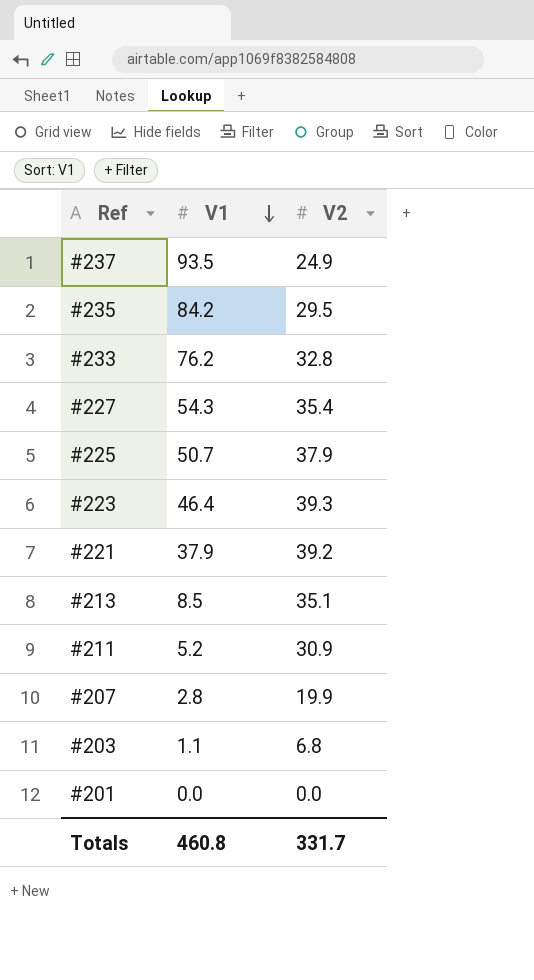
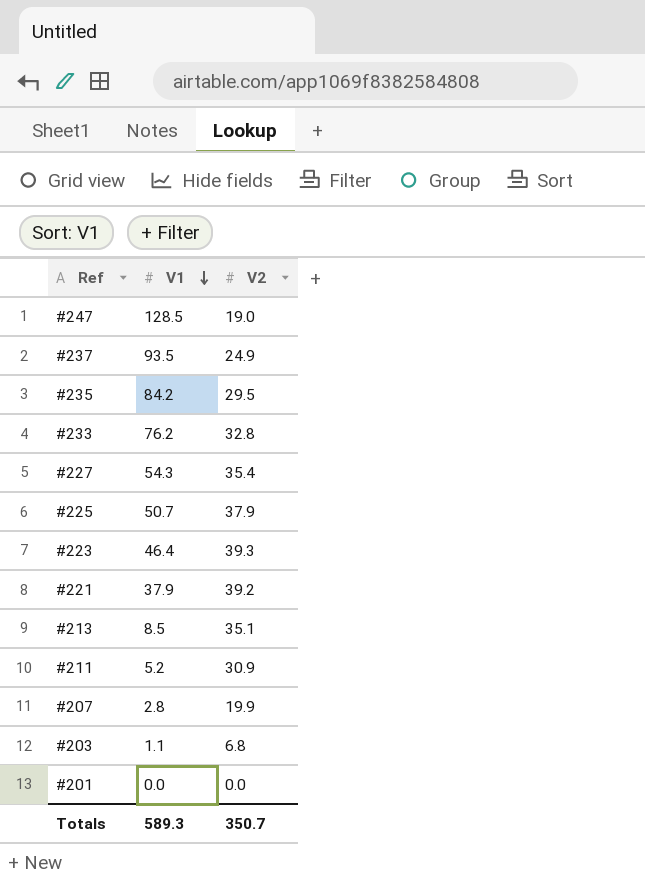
row #247: none -> 128.5 | 19.0
Totals | V1: 460.8 -> 589.3
Totals | V2: 331.7 -> 350.7

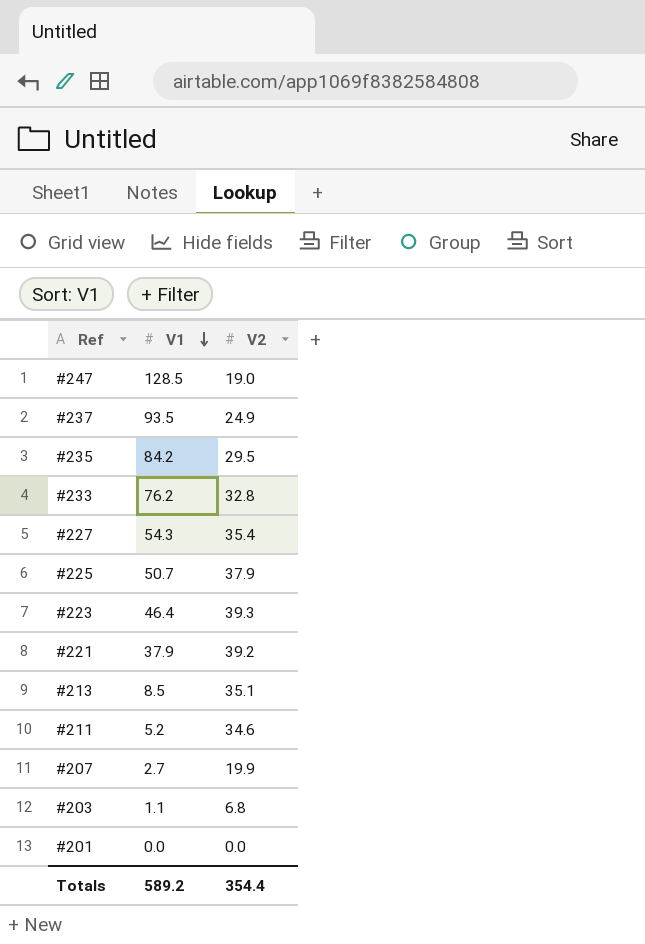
#211 | V2: 30.9 -> 34.6
#207 | V1: 2.8 -> 2.7
Totals | V1: 589.3 -> 589.2
Totals | V2: 350.7 -> 354.4

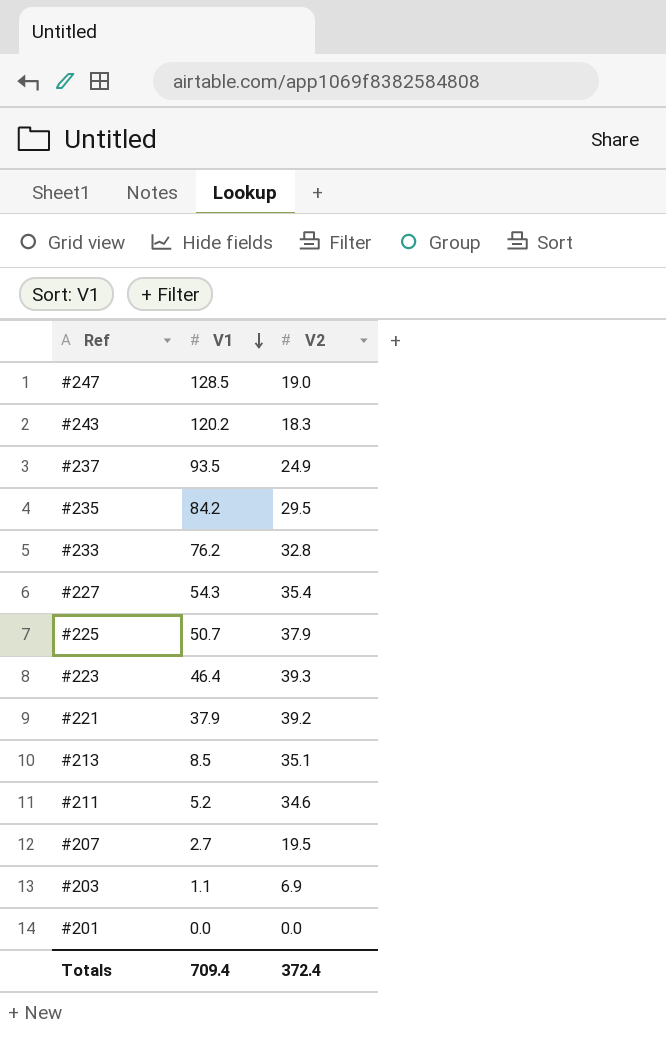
row #243: none -> 120.2 | 18.3
#207 | V2: 19.9 -> 19.5
#203 | V2: 6.8 -> 6.9
Totals | V1: 589.2 -> 709.4
Totals | V2: 354.4 -> 372.4

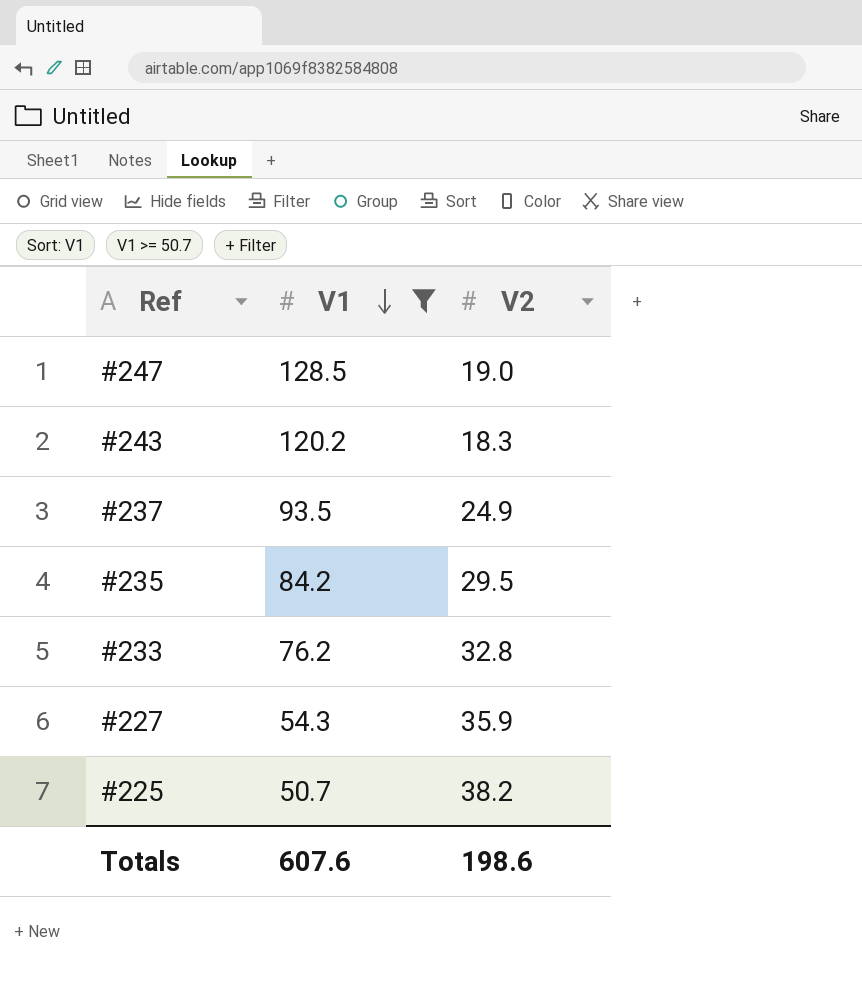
filter: none -> V1 >= 50.7
#227 | V2: 35.4 -> 35.9
#225 | V2: 37.9 -> 38.2
Totals | V1: 709.4 -> 607.6
Totals | V2: 372.4 -> 198.6

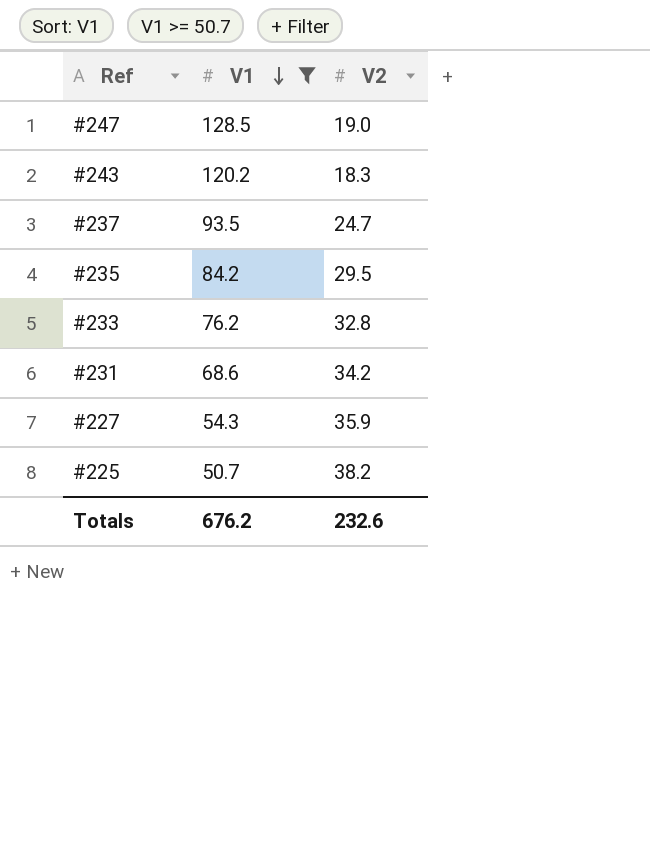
#237 | V2: 24.9 -> 24.7
row #231: none -> 68.6 | 34.2
Totals | V1: 607.6 -> 676.2
Totals | V2: 198.6 -> 232.6

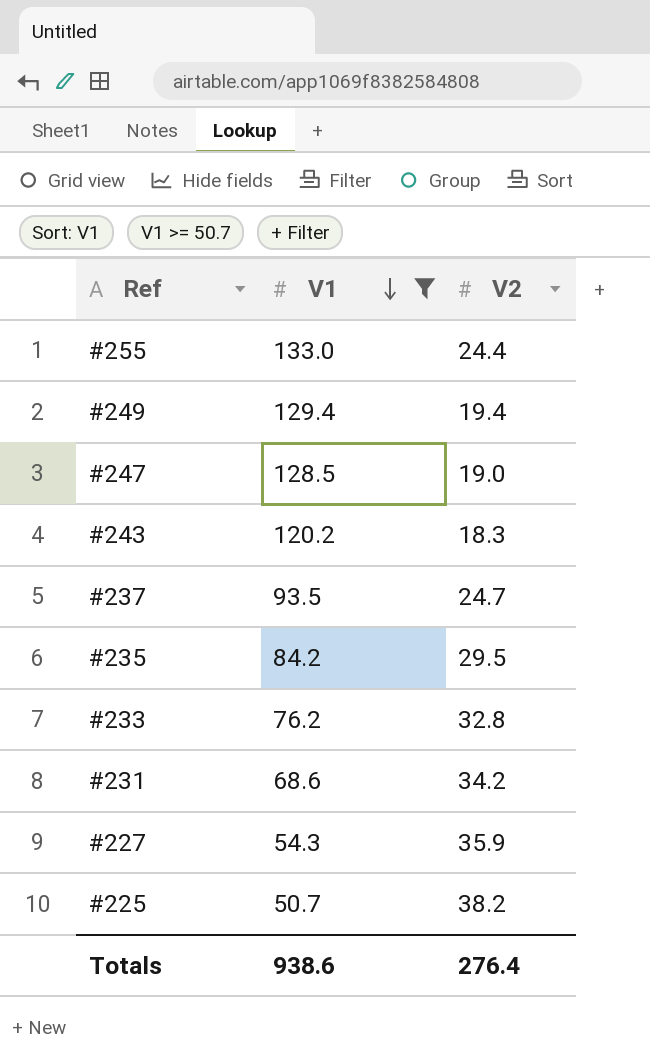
row #255: none -> 133.0 | 24.4
row #249: none -> 129.4 | 19.4
Totals | V1: 676.2 -> 938.6
Totals | V2: 232.6 -> 276.4

